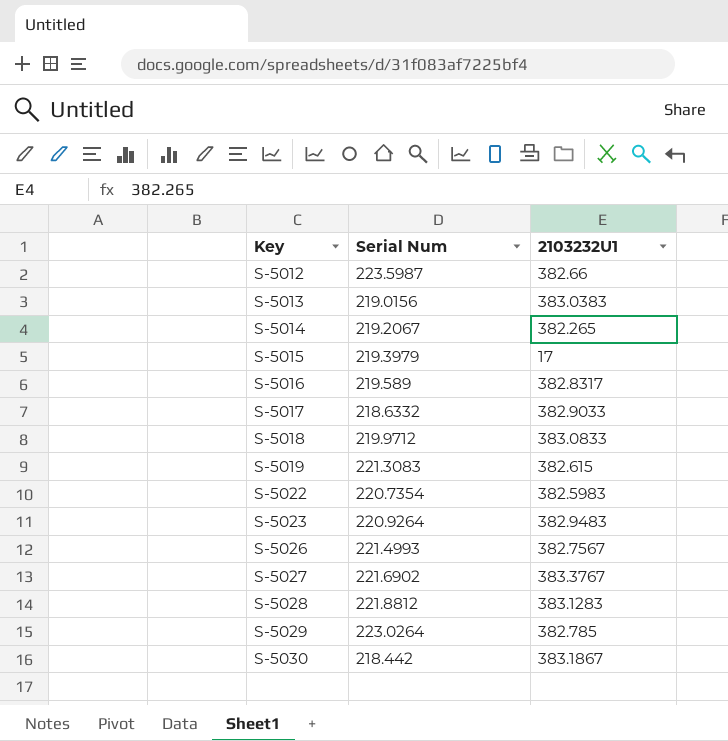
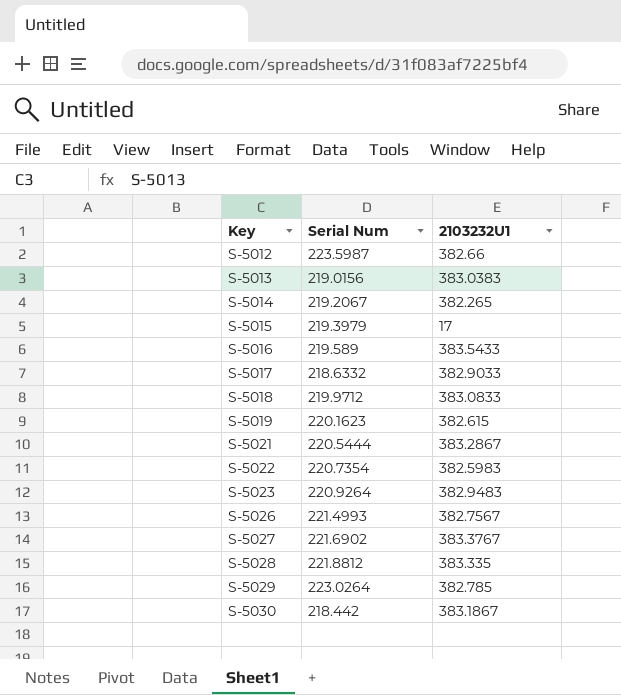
S-5016 | 2103232U1: 382.8317 -> 383.5433
S-5019 | Serial Num: 221.3083 -> 220.1623
row S-5021: none -> 220.5444 | 383.2867
S-5028 | 2103232U1: 383.1283 -> 383.335

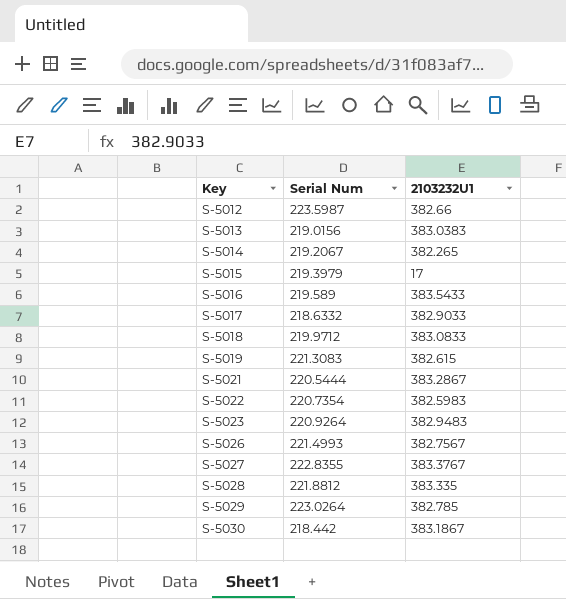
S-5019 | Serial Num: 220.1623 -> 221.3083
S-5027 | Serial Num: 221.6902 -> 222.8355

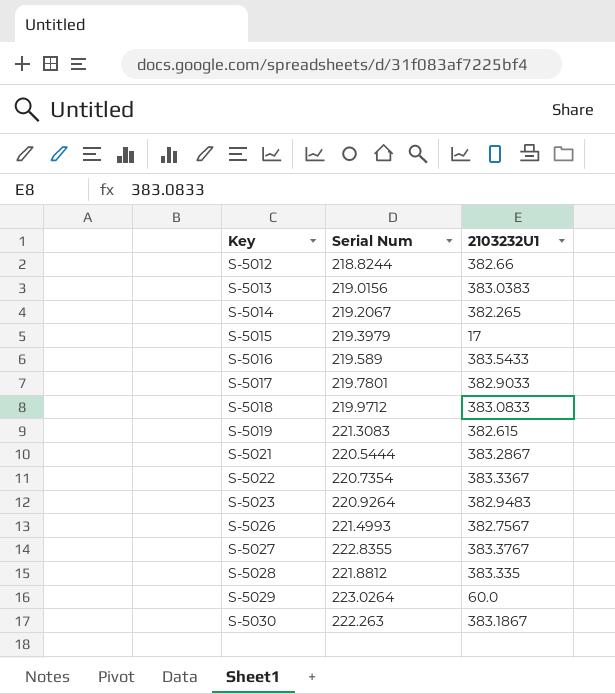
S-5012 | Serial Num: 223.5987 -> 218.8244
S-5017 | Serial Num: 218.6332 -> 219.7801
S-5022 | 2103232U1: 382.5983 -> 383.3367
S-5029 | 2103232U1: 382.785 -> 60.0
S-5030 | Serial Num: 218.442 -> 222.263

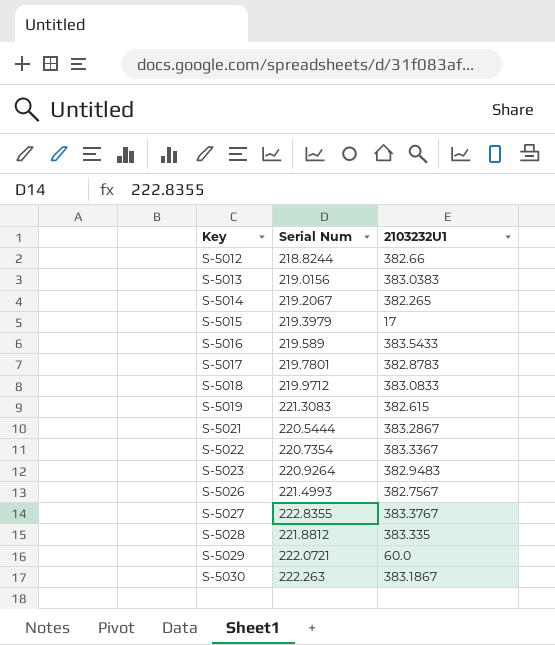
S-5017 | 2103232U1: 382.9033 -> 382.8783
S-5029 | Serial Num: 223.0264 -> 222.0721

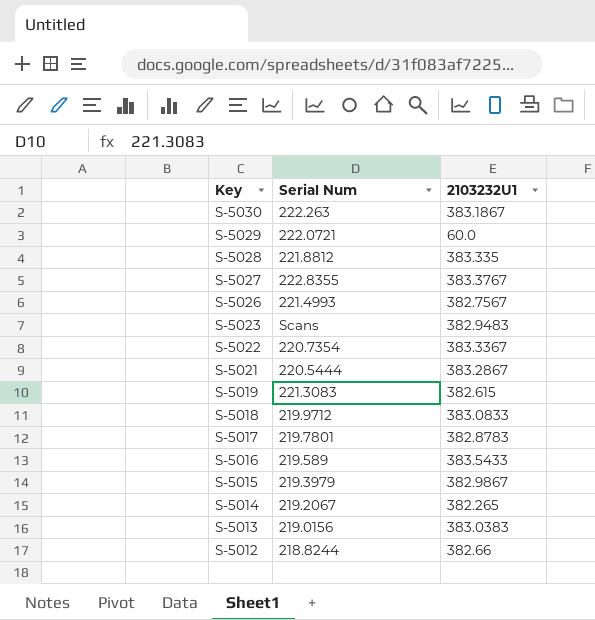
row order: Key ascending -> Key descending
S-5023 | Serial Num: 220.9264 -> Scans
S-5015 | 2103232U1: 17 -> 382.9867

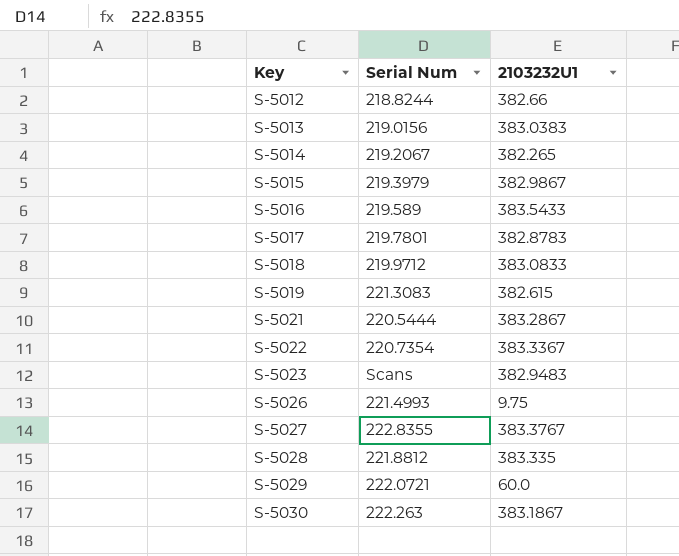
row order: Key descending -> Key ascending
S-5026 | 2103232U1: 382.7567 -> 9.75

